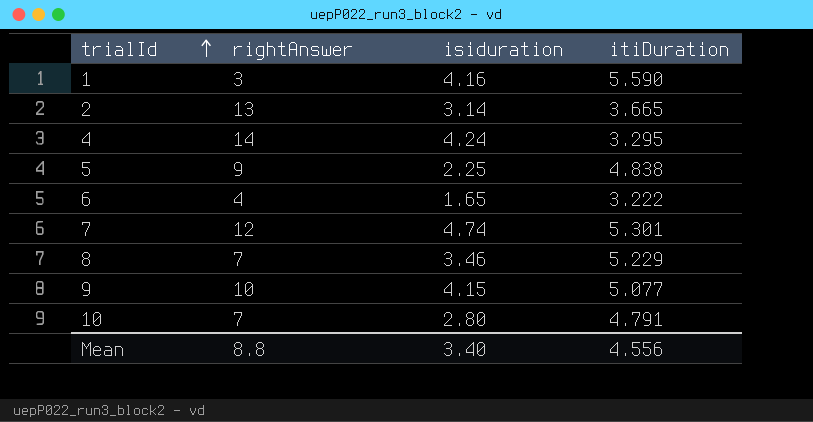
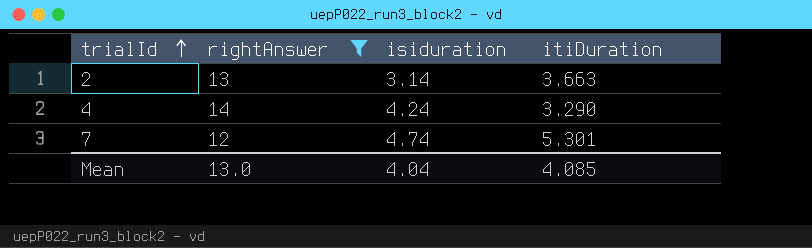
filter: none -> rightAnswer >= 12
2 | itiDuration: 3.665 -> 3.663
4 | itiDuration: 3.295 -> 3.290
Mean | rightAnswer: 8.8 -> 13.0
Mean | isiduration: 3.40 -> 4.04
Mean | itiDuration: 4.556 -> 4.085

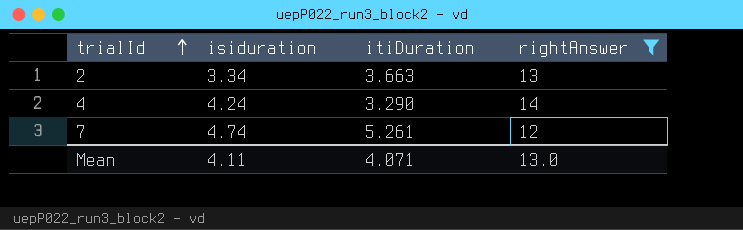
column rightAnswer | position: 2 -> 4
2 | isiduration: 3.14 -> 3.34
7 | itiDuration: 5.301 -> 5.261
Mean | isiduration: 4.04 -> 4.11
Mean | itiDuration: 4.085 -> 4.071

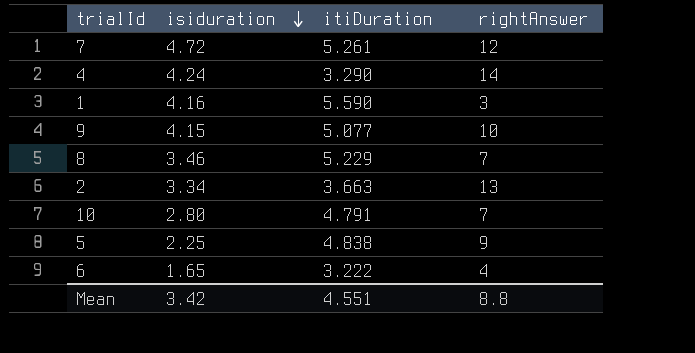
filter: rightAnswer >= 12 -> none
row order: trialId ascending -> isiduration descending
7 | isiduration: 4.74 -> 4.72
Mean | isiduration: 4.11 -> 3.42
Mean | itiDuration: 4.071 -> 4.551
Mean | rightAnswer: 13.0 -> 8.8

